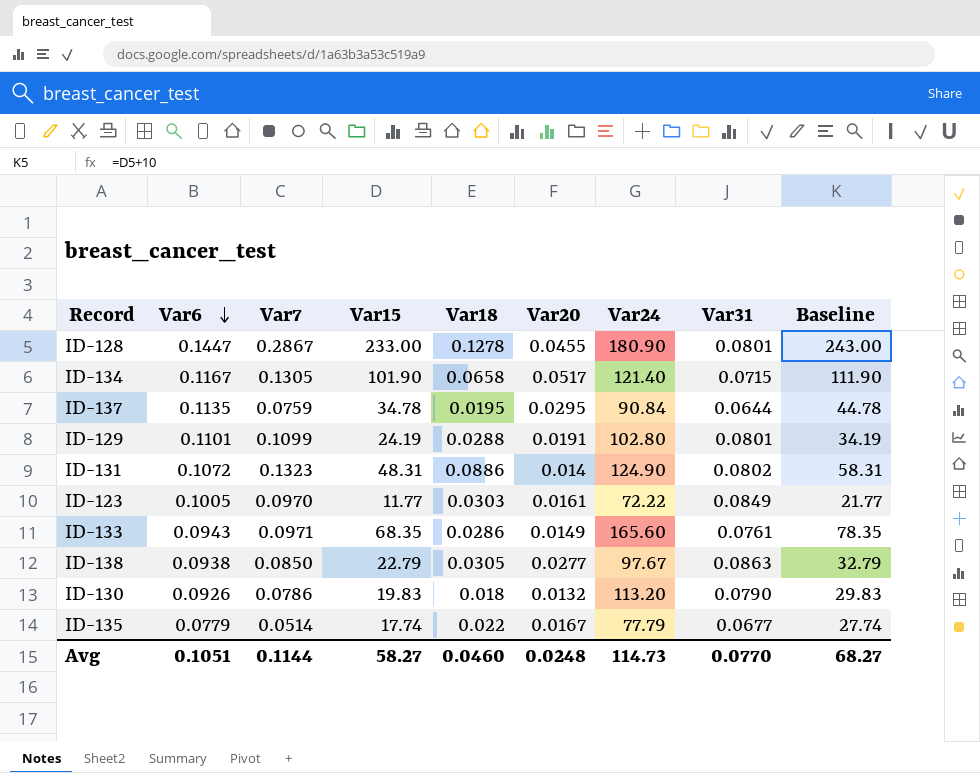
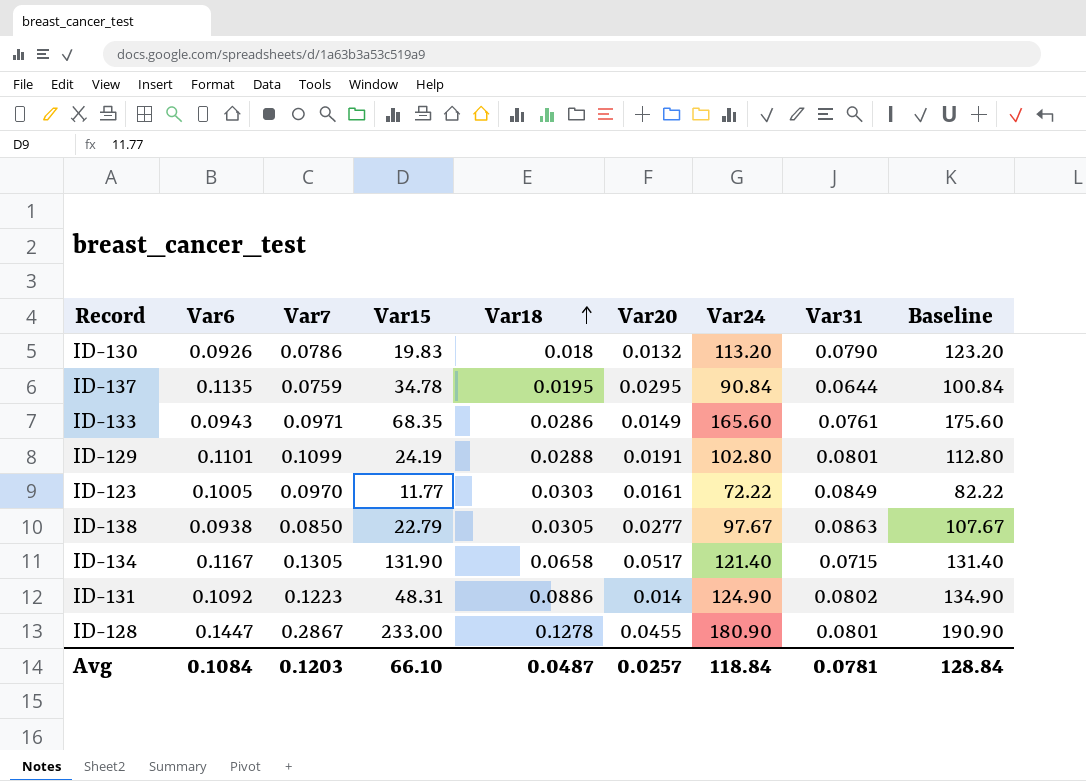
row order: Var6 descending -> Var18 ascending
column Baseline | formula: [Var15] + 10 -> [Var24] + 10
row ID-135: 0.0779 | 0.0514 | 17.74 | 0.022 | 0.0167 | 77.79 | 0.0677 | 27.74 -> none
ID-134 | Var15: 101.90 -> 131.90
ID-131 | Var6: 0.1072 -> 0.1092
ID-131 | Var7: 0.1323 -> 0.1223
Avg | Var6: 0.1051 -> 0.1084
Avg | Var7: 0.1144 -> 0.1203
Avg | Var15: 58.27 -> 66.10
Avg | Var18: 0.0460 -> 0.0487
Avg | Var20: 0.0248 -> 0.0257
Avg | Var24: 114.73 -> 118.84
Avg | Var31: 0.0770 -> 0.0781
Avg | Baseline: 68.27 -> 128.84

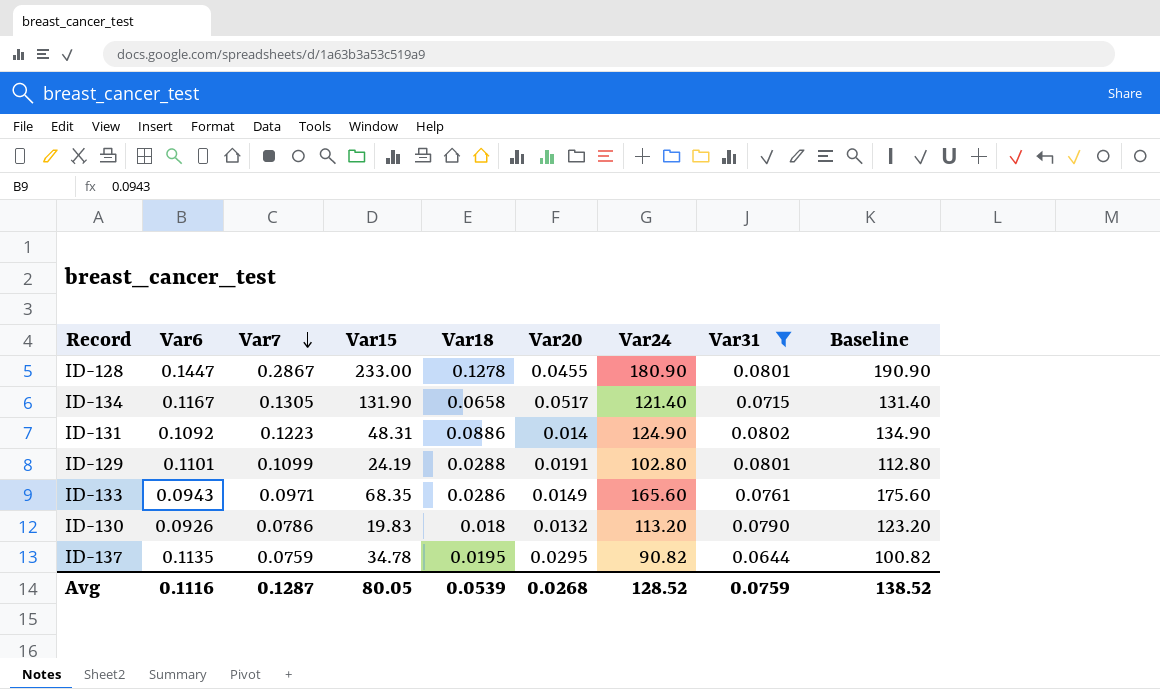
filter: none -> Var31 <= 0.0802
row order: Var18 ascending -> Var7 descending
ID-137 | Var24: 90.84 -> 90.82
ID-137 | Baseline: 100.84 -> 100.82
Avg | Var6: 0.1084 -> 0.1116
Avg | Var7: 0.1203 -> 0.1287
Avg | Var15: 66.10 -> 80.05
Avg | Var18: 0.0487 -> 0.0539
Avg | Var20: 0.0257 -> 0.0268
Avg | Var24: 118.84 -> 128.52
Avg | Var31: 0.0781 -> 0.0759
Avg | Baseline: 128.84 -> 138.52

